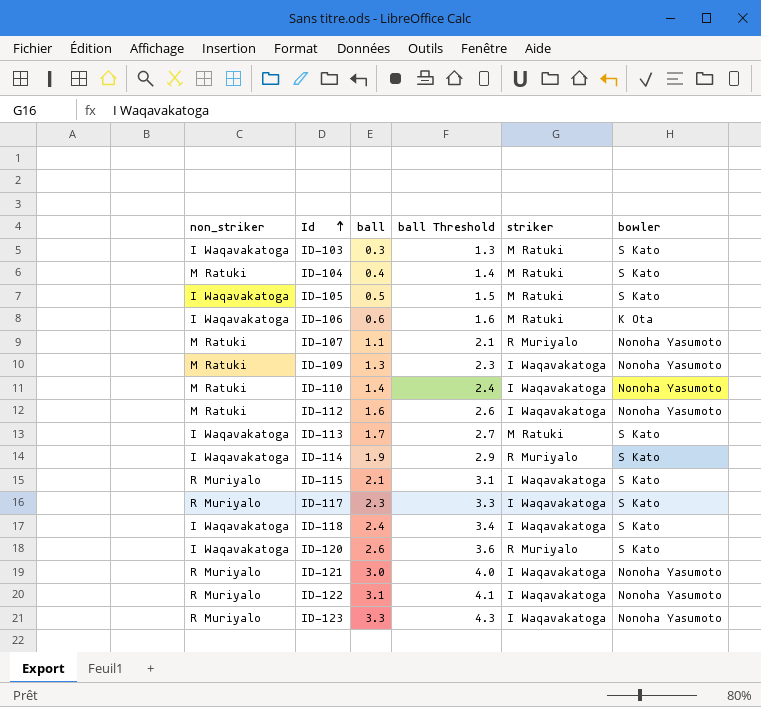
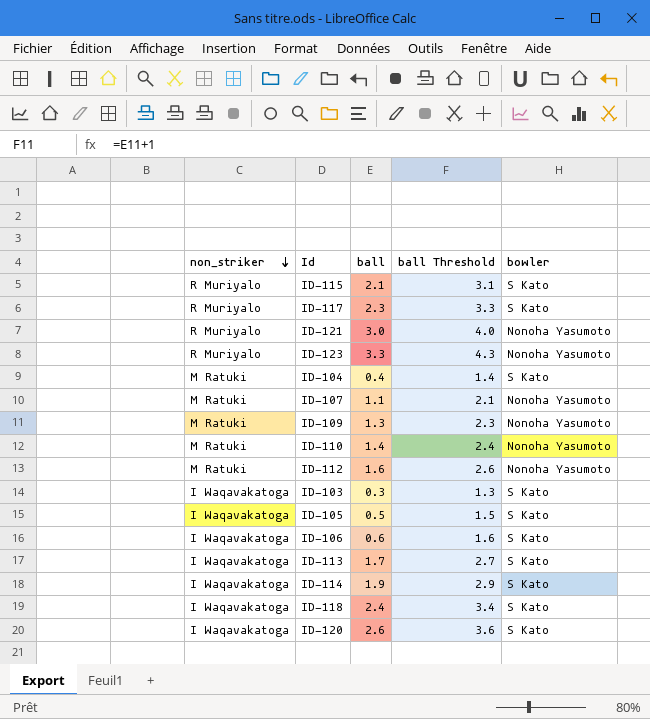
row order: Id ascending -> non_striker descending
column striker | position: 5 -> none
row ID-122: R Muriyalo | 3.1 | 4.1 | I Waqavakatoga | Nonoha Yasumoto -> none
ID-106 | bowler: K Ota -> S Kato

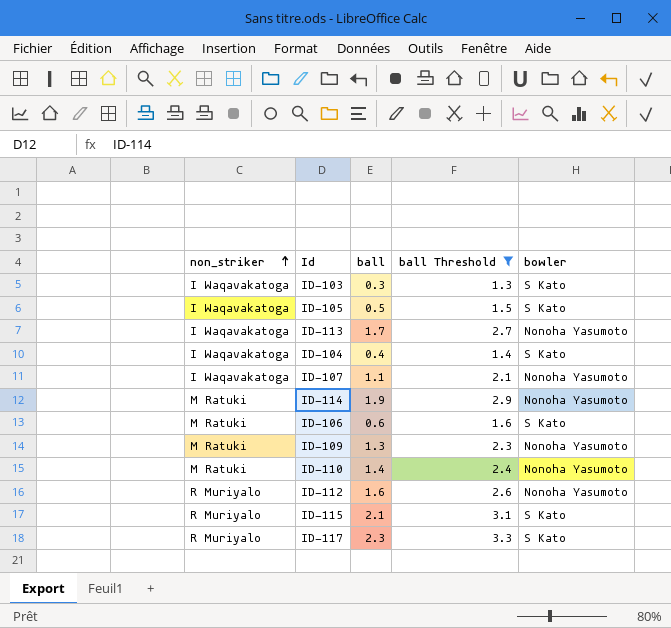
filter: none -> ball Threshold <= 3.3
row order: non_striker descending -> non_striker ascending
ID-113 | bowler: S Kato -> Nonoha Yasumoto
ID-104 | non_striker: M Ratuki -> I Waqavakatoga
ID-107 | non_striker: M Ratuki -> I Waqavakatoga
ID-114 | non_striker: I Waqavakatoga -> M Ratuki
ID-114 | bowler: S Kato -> Nonoha Yasumoto
ID-106 | non_striker: I Waqavakatoga -> M Ratuki
ID-112 | non_striker: M Ratuki -> R Muriyalo

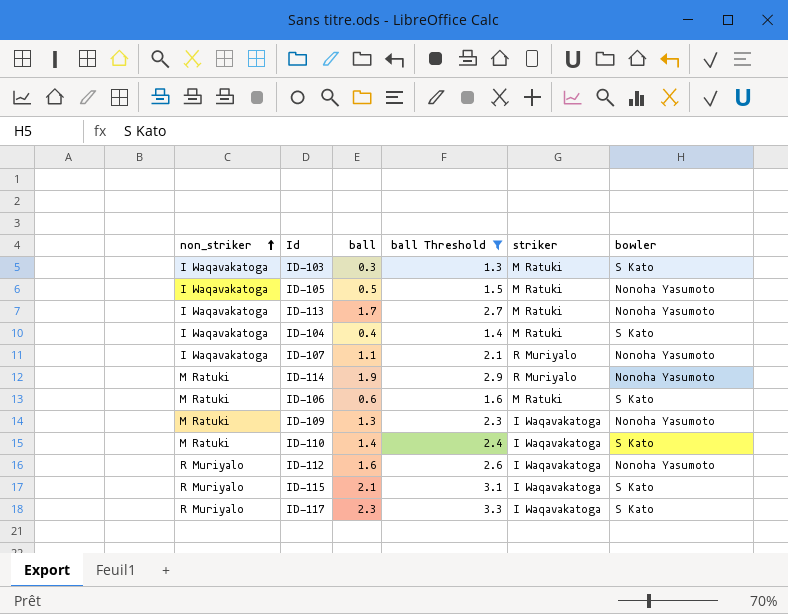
column striker | position: none -> 5
ID-105 | bowler: S Kato -> Nonoha Yasumoto
ID-110 | bowler: Nonoha Yasumoto -> S Kato

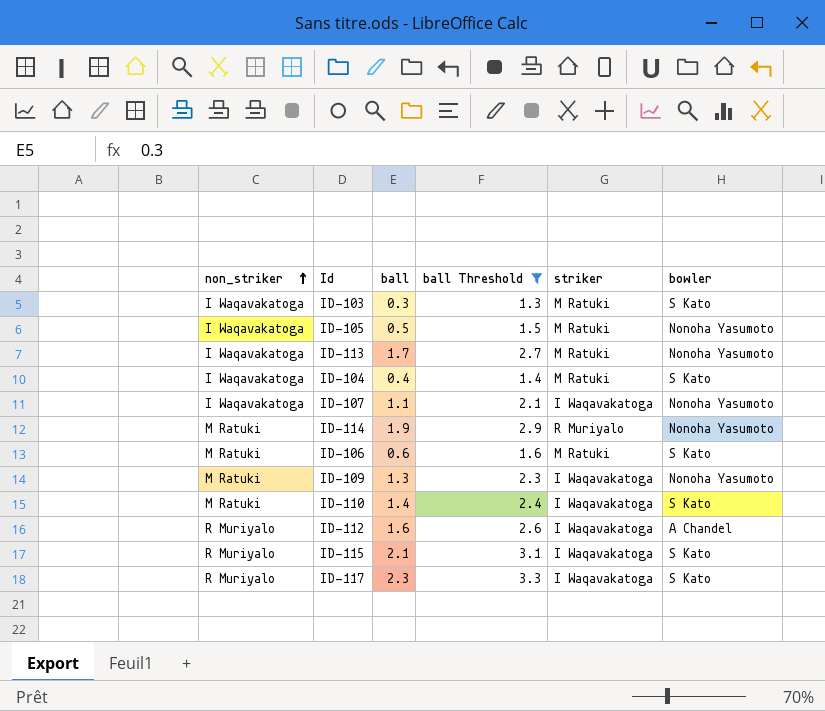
ID-107 | striker: R Muriyalo -> I Waqavakatoga
ID-112 | bowler: Nonoha Yasumoto -> A Chandel

